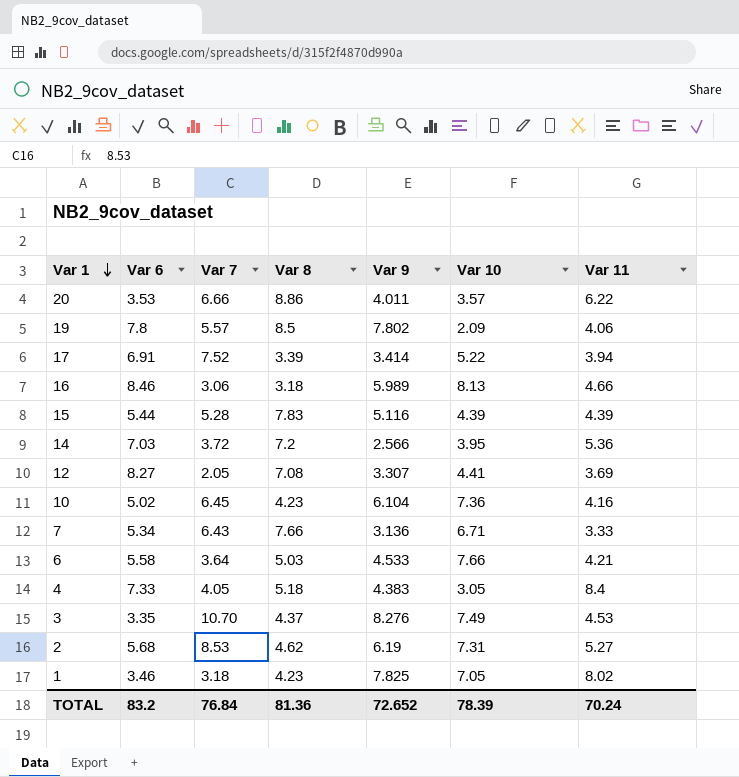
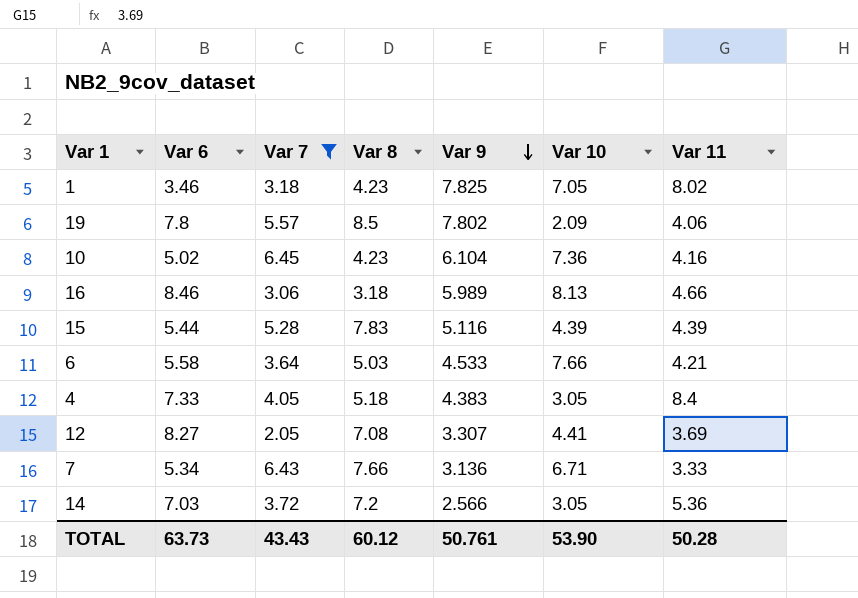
filter: none -> Var 7 <= 6.45
row order: Var 1 descending -> Var 9 descending
14 | Var 10: 3.95 -> 3.05
TOTAL | Var 6: 83.2 -> 63.73
TOTAL | Var 7: 76.84 -> 43.43
TOTAL | Var 8: 81.36 -> 60.12
TOTAL | Var 9: 72.652 -> 50.761
TOTAL | Var 10: 78.39 -> 53.90
TOTAL | Var 11: 70.24 -> 50.28

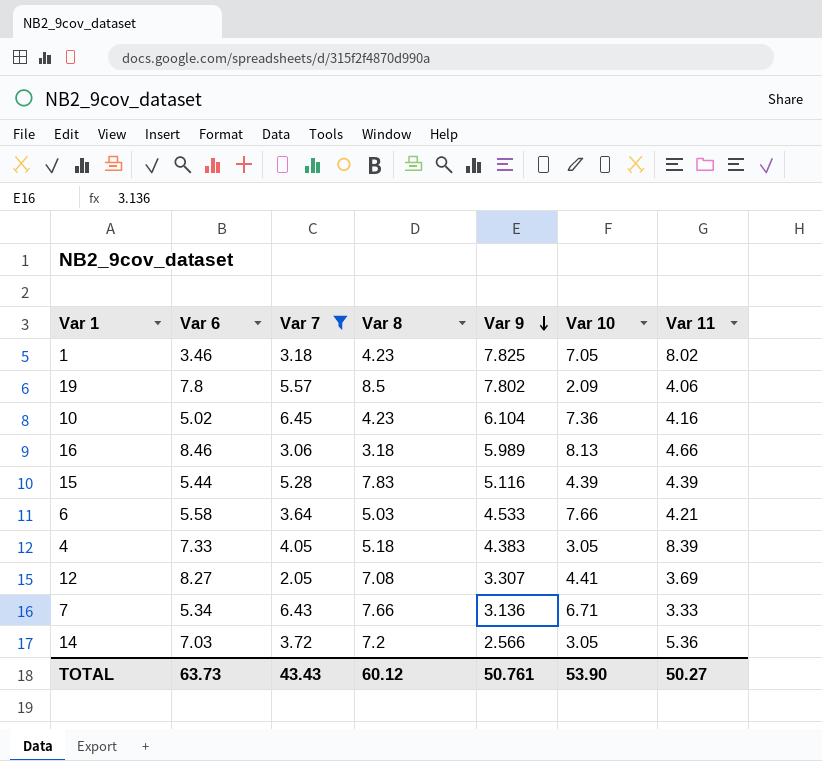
4 | Var 11: 8.4 -> 8.39
TOTAL | Var 11: 50.28 -> 50.27

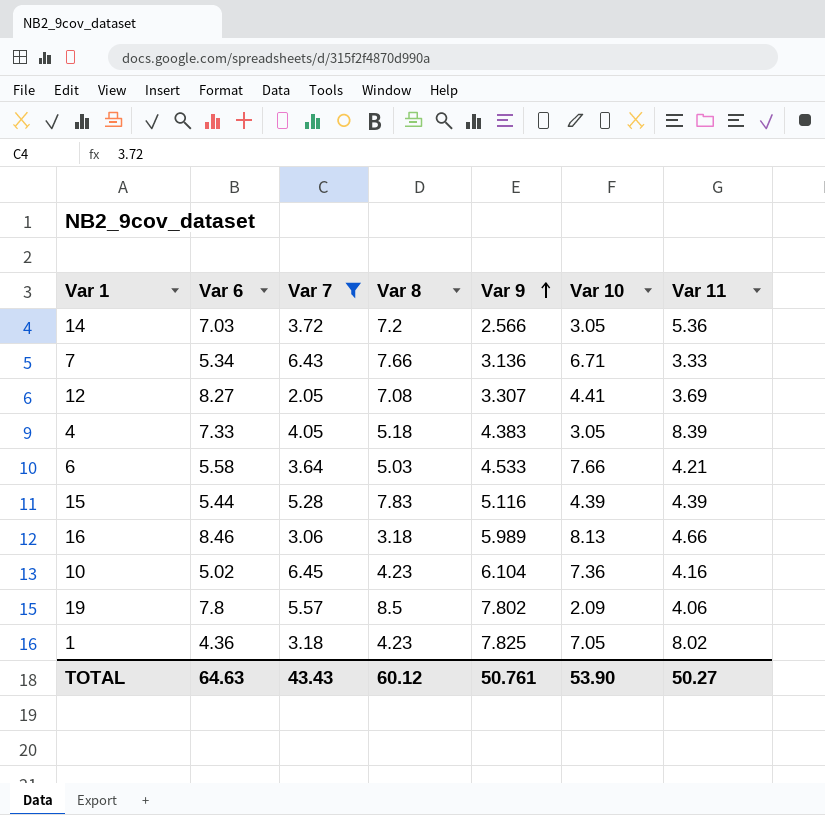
row order: Var 9 descending -> Var 9 ascending
1 | Var 6: 3.46 -> 4.36
TOTAL | Var 6: 63.73 -> 64.63

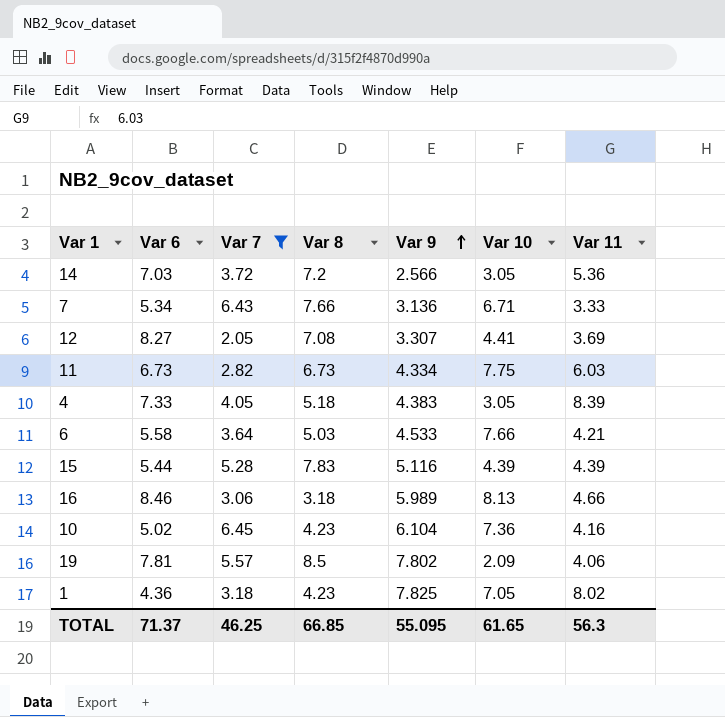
row 11: none -> 6.73 | 2.82 | 6.73 | 4.334 | 7.75 | 6.03
19 | Var 6: 7.8 -> 7.81
TOTAL | Var 6: 64.63 -> 71.37
TOTAL | Var 7: 43.43 -> 46.25
TOTAL | Var 8: 60.12 -> 66.85
TOTAL | Var 9: 50.761 -> 55.095
TOTAL | Var 10: 53.90 -> 61.65
TOTAL | Var 11: 50.27 -> 56.3

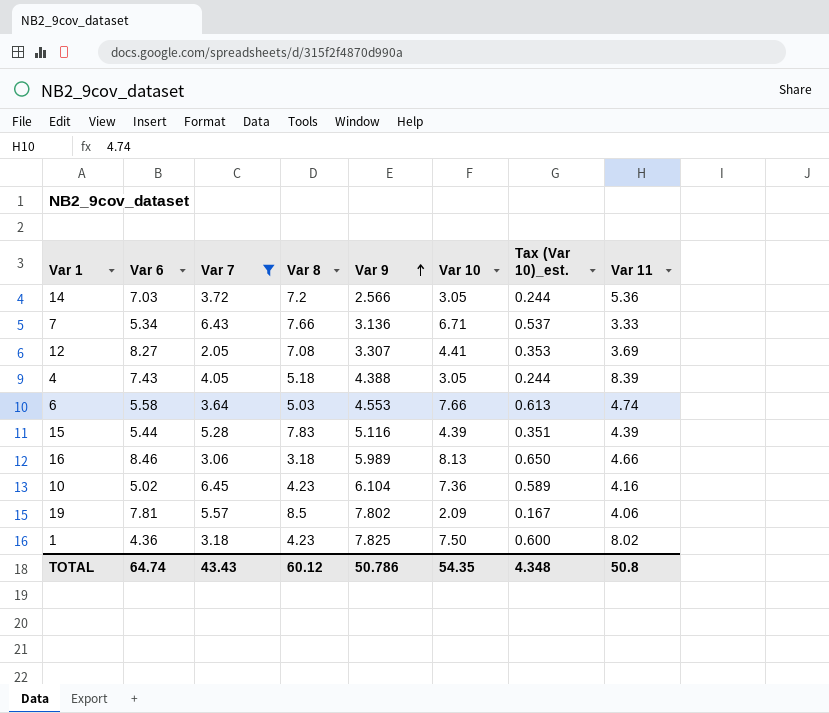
column Tax (Var 10)_est. | formula: none -> [Var 10] * 0.08
row 11: 6.73 | 2.82 | 6.73 | 4.334 | 7.75 | 6.03 -> none
4 | Var 6: 7.33 -> 7.43
4 | Var 9: 4.383 -> 4.388
6 | Var 9: 4.533 -> 4.553
6 | Var 11: 4.21 -> 4.74
1 | Var 10: 7.05 -> 7.50
TOTAL | Var 6: 71.37 -> 64.74
TOTAL | Var 7: 46.25 -> 43.43
TOTAL | Var 8: 66.85 -> 60.12
TOTAL | Var 9: 55.095 -> 50.786
TOTAL | Var 10: 61.65 -> 54.35
TOTAL | Var 11: 56.3 -> 50.8

